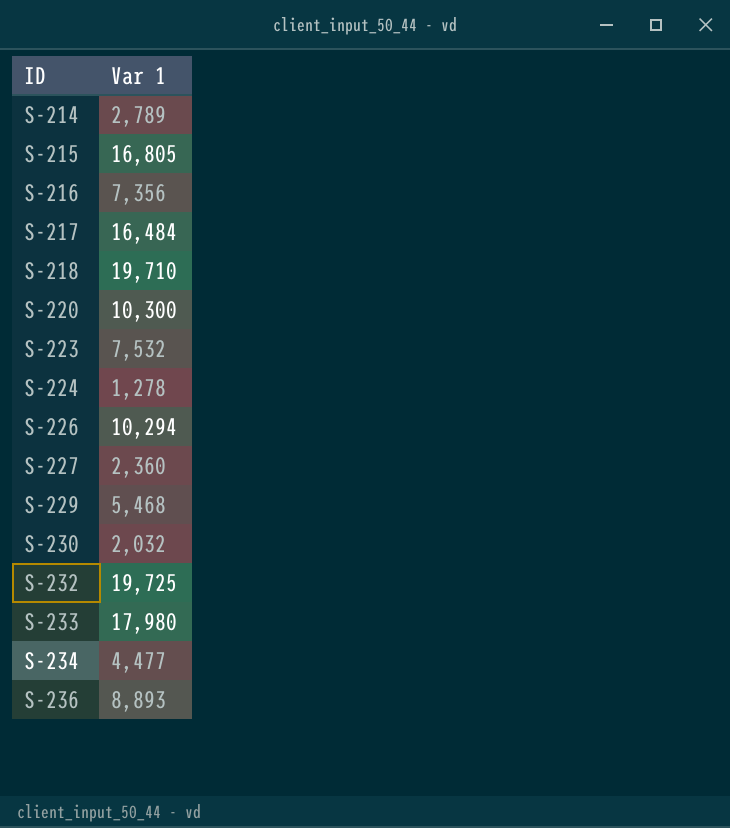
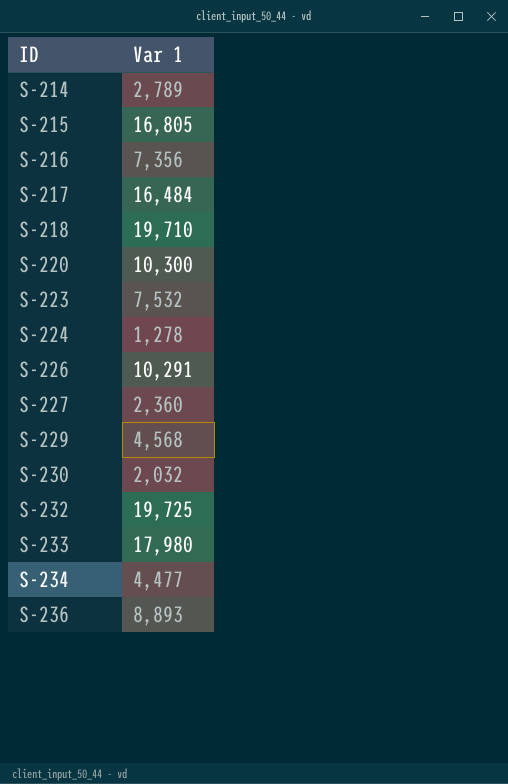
S-226 | Var 1: 10,294 -> 10,291
S-229 | Var 1: 5,468 -> 4,568

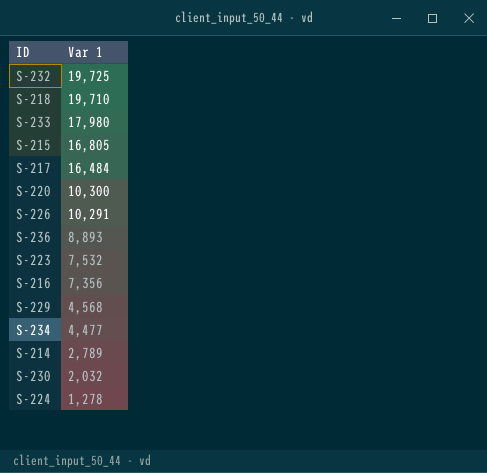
row order: ID ascending -> Var 1 descending
row S-227: 2,360 -> none

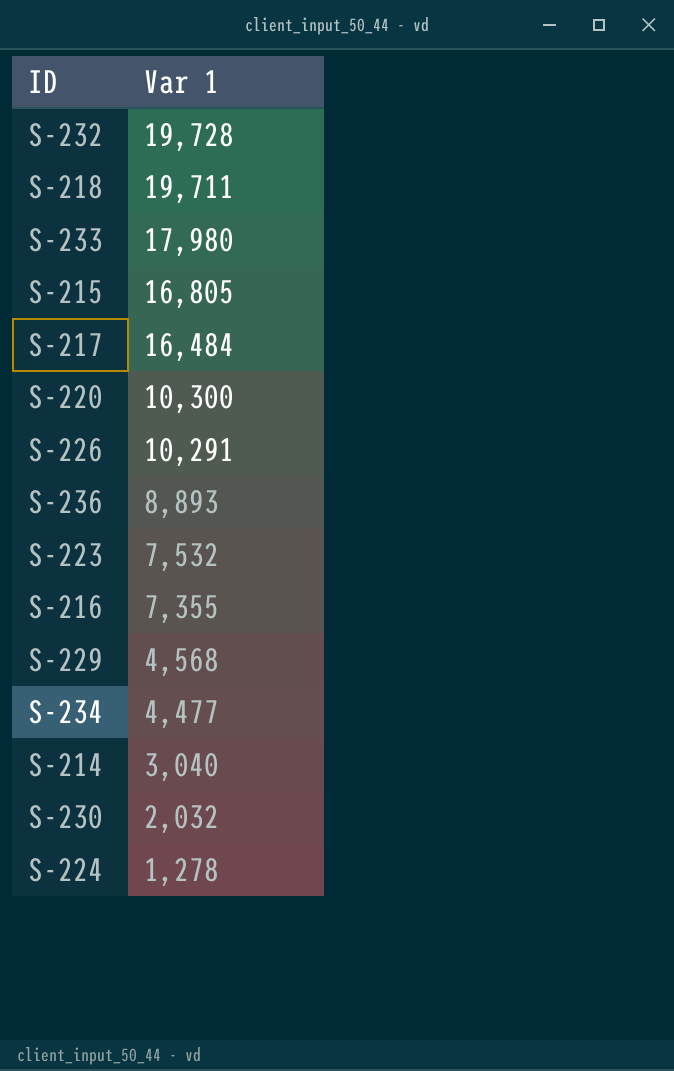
S-232 | Var 1: 19,725 -> 19,728
S-218 | Var 1: 19,710 -> 19,711
S-216 | Var 1: 7,356 -> 7,355
S-214 | Var 1: 2,789 -> 3,040

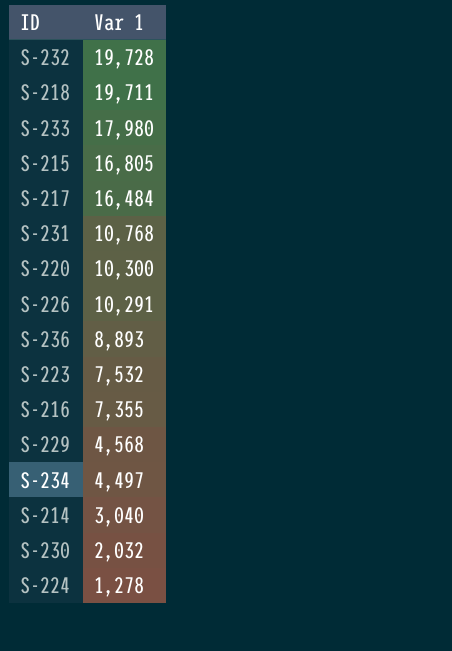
row S-231: none -> 10,768
S-234 | Var 1: 4,477 -> 4,497

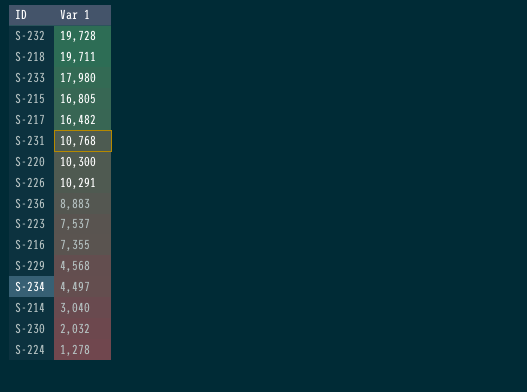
S-217 | Var 1: 16,484 -> 16,482
S-236 | Var 1: 8,893 -> 8,883
S-223 | Var 1: 7,532 -> 7,537

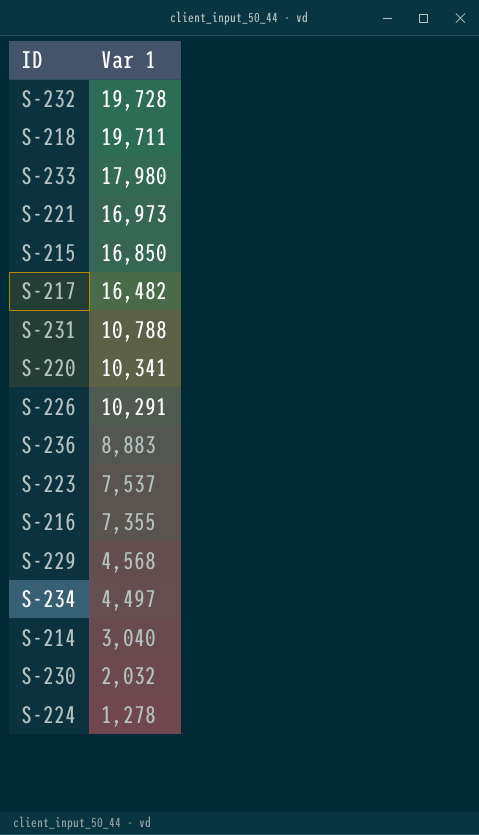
row S-221: none -> 16,973
S-215 | Var 1: 16,805 -> 16,850
S-231 | Var 1: 10,768 -> 10,788
S-220 | Var 1: 10,300 -> 10,341

